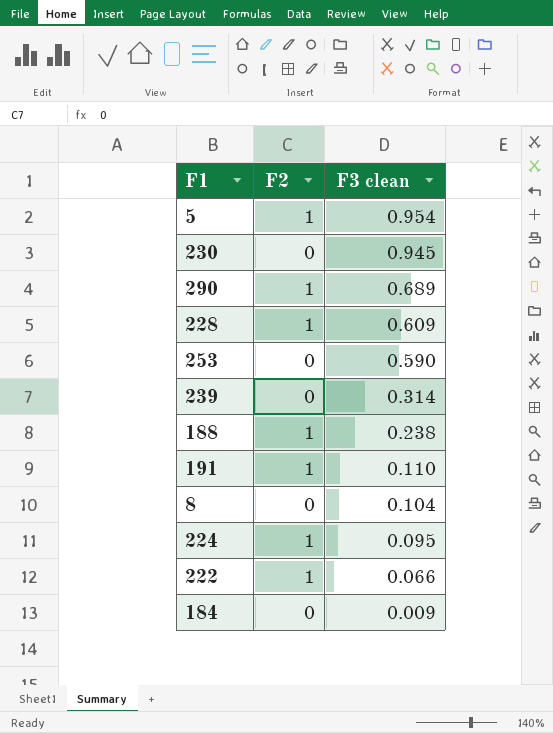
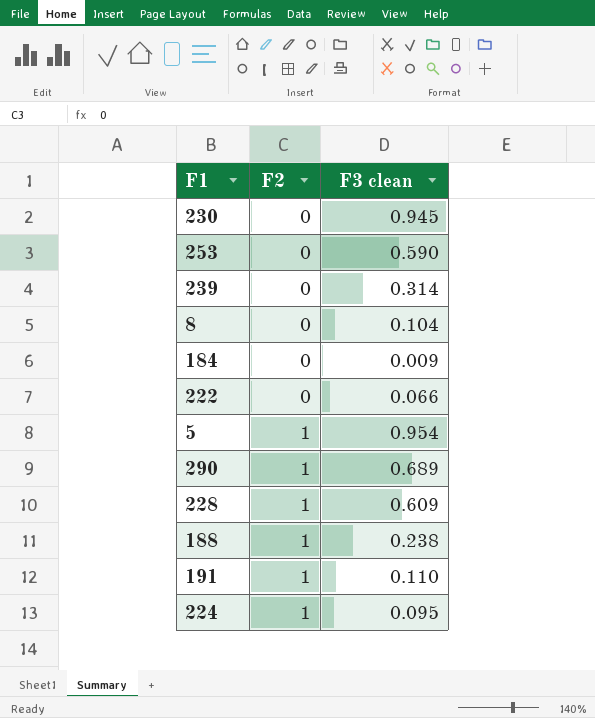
row order: F3 clean descending -> F2 ascending
222 | F2: 1 -> 0

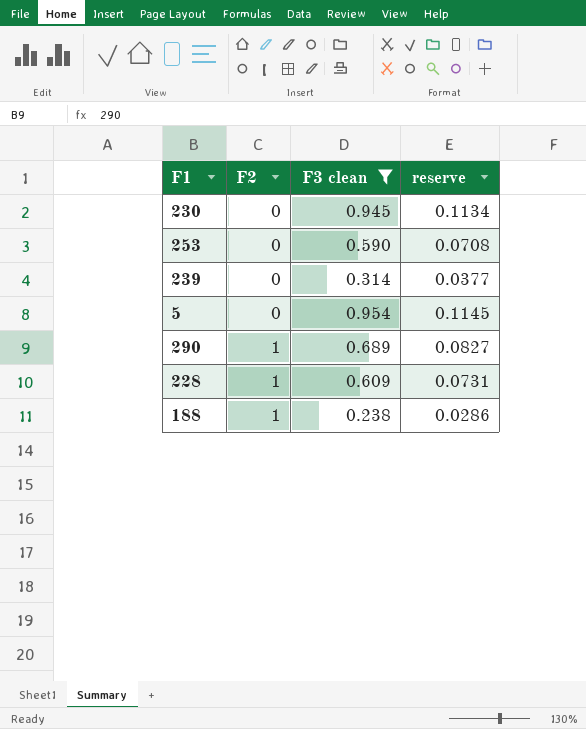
filter: none -> F3 clean >= 0.238
column reserve | formula: none -> [F3 clean] * 0.12
5 | F2: 1 -> 0

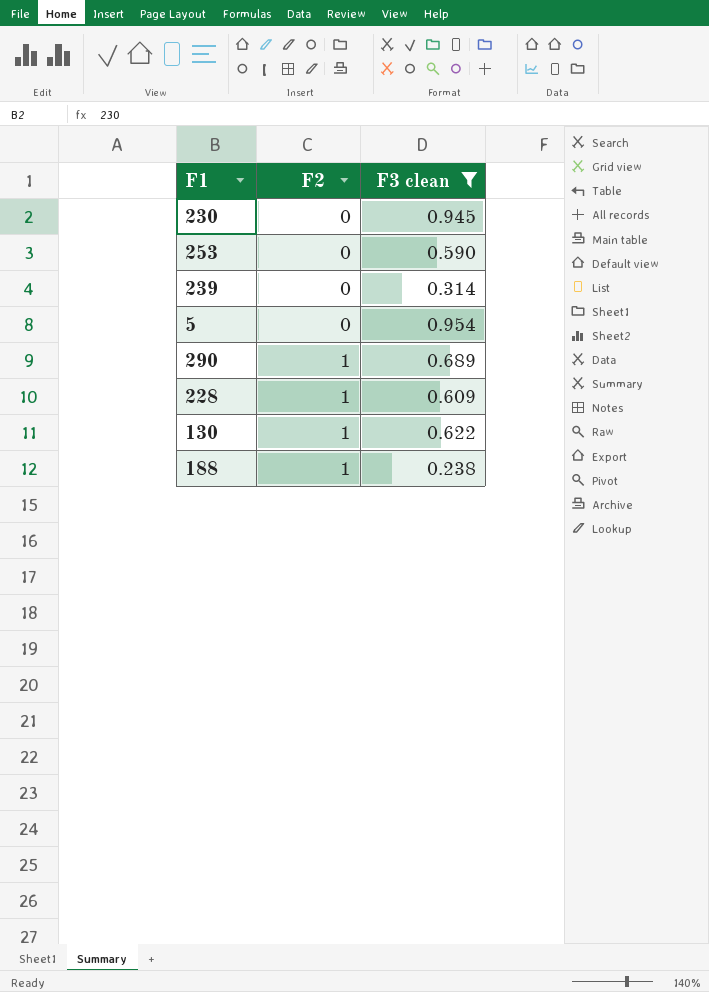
column reserve | formula: [F3 clean] * 0.12 -> none
row 130: none -> 1 | 0.622

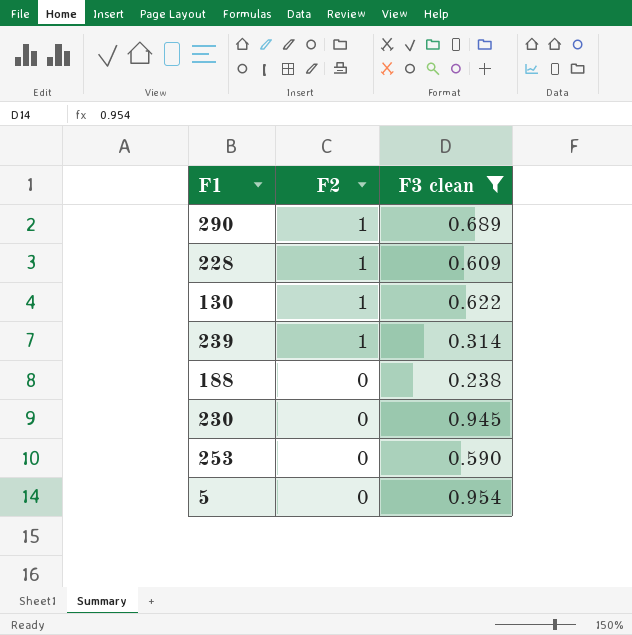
row order: F2 ascending -> F2 descending
239 | F2: 0 -> 1
188 | F2: 1 -> 0

